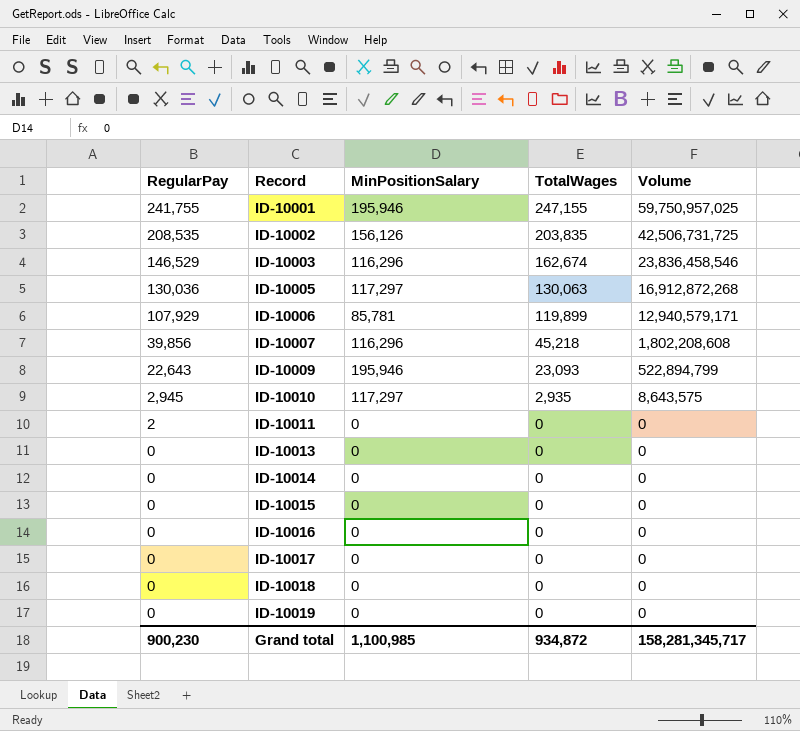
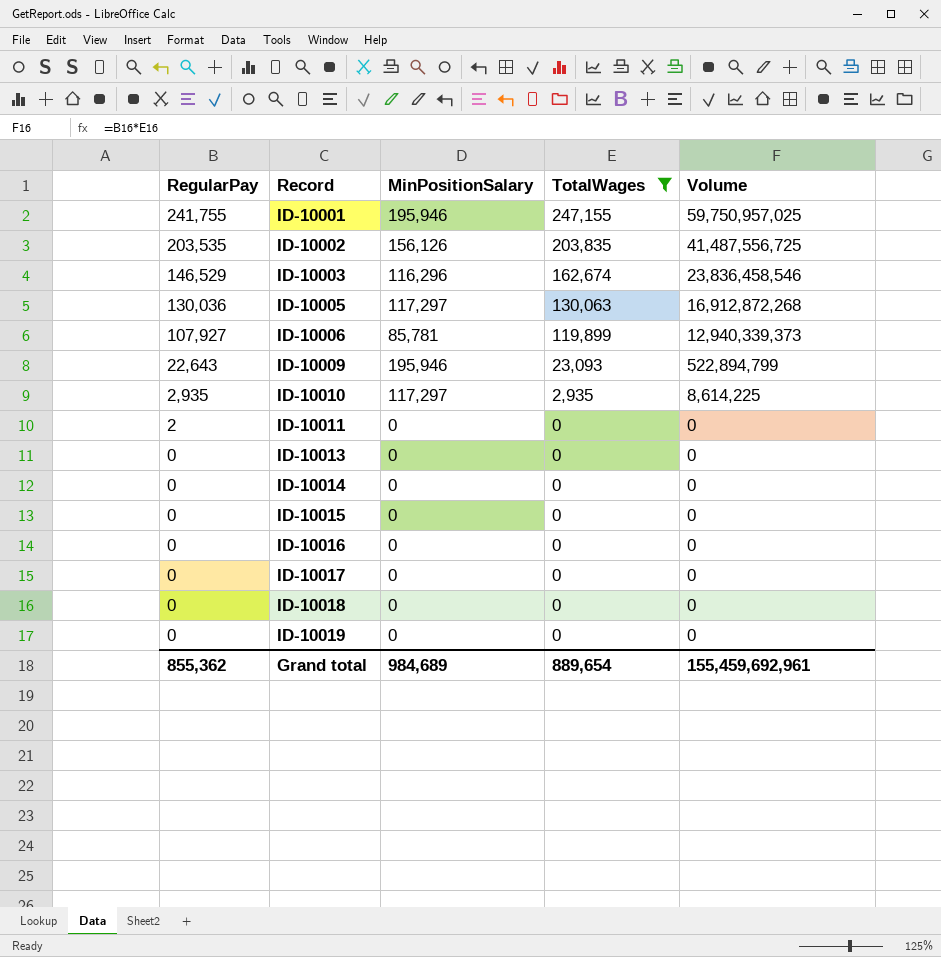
filter: none -> TotalWages != 45,218
ID-10002 | RegularPay: 208,535 -> 203,535
ID-10002 | Volume: 42,506,731,725 -> 41,487,556,725
ID-10006 | RegularPay: 107,929 -> 107,927
ID-10006 | Volume: 12,940,579,171 -> 12,940,339,373
ID-10010 | RegularPay: 2,945 -> 2,935
ID-10010 | Volume: 8,643,575 -> 8,614,225
Grand total | RegularPay: 900,230 -> 855,362
Grand total | MinPositionSalary: 1,100,985 -> 984,689
Grand total | TotalWages: 934,872 -> 889,654
Grand total | Volume: 158,281,345,717 -> 155,459,692,961

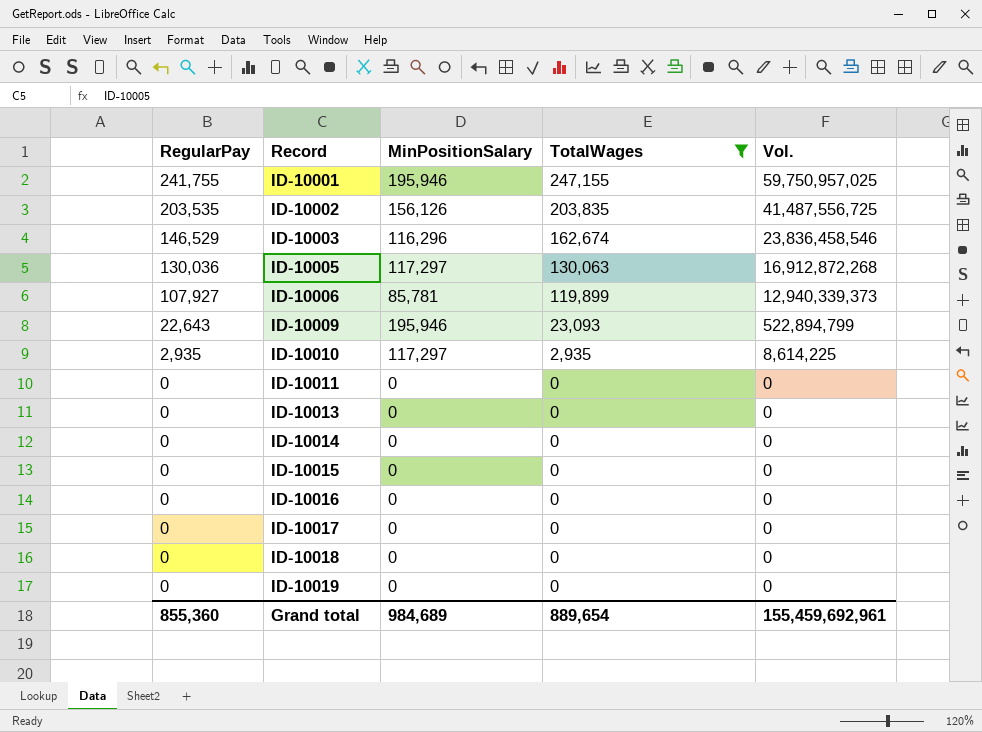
column name: Volume -> Vol.
ID-10011 | RegularPay: 2 -> 0
Grand total | RegularPay: 855,362 -> 855,360

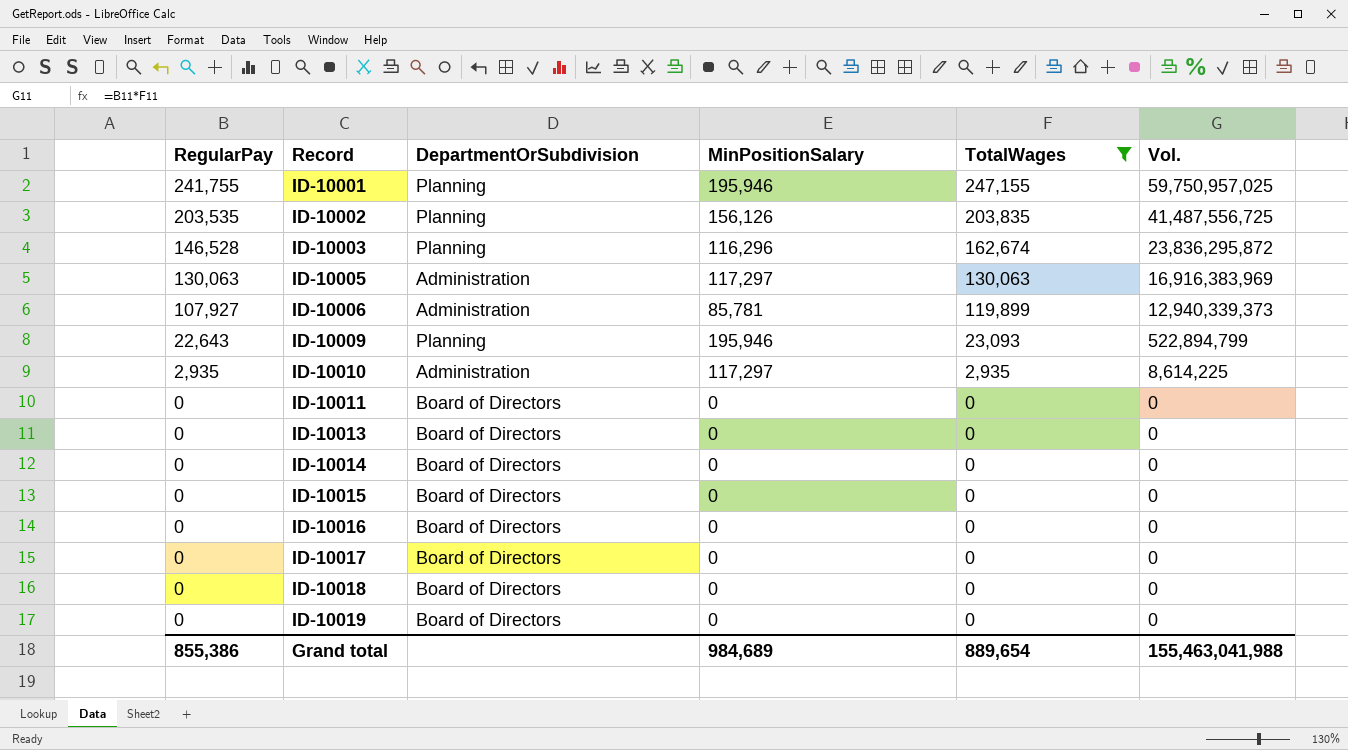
column DepartmentOrSubdivision | position: none -> 3
ID-10003 | RegularPay: 146,529 -> 146,528
ID-10003 | Vol.: 23,836,458,546 -> 23,836,295,872
ID-10005 | RegularPay: 130,036 -> 130,063
ID-10005 | Vol.: 16,912,872,268 -> 16,916,383,969
Grand total | RegularPay: 855,360 -> 855,386
Grand total | Vol.: 155,459,692,961 -> 155,463,041,988

